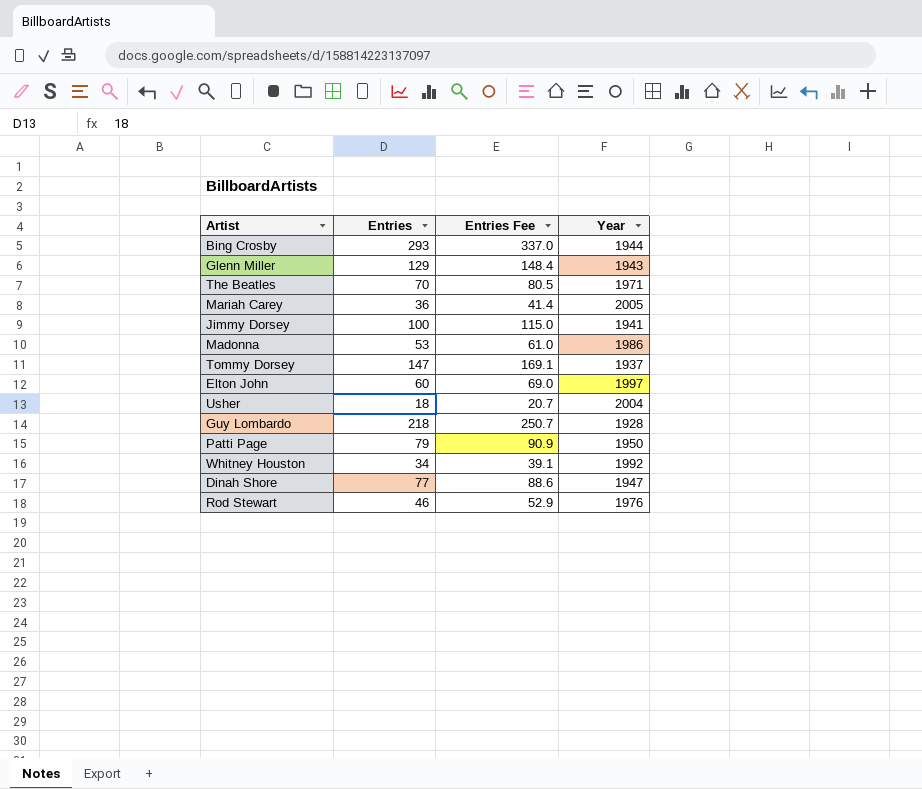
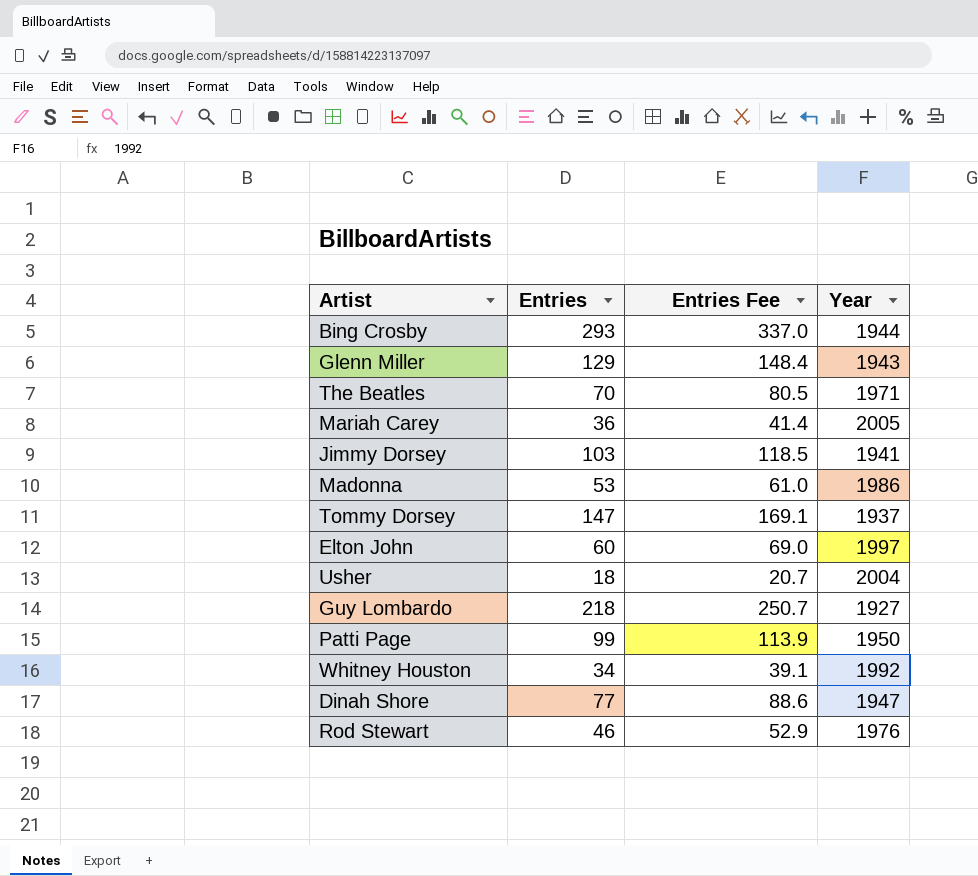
Jimmy Dorsey | Entries: 100 -> 103
Jimmy Dorsey | Entries Fee: 115.0 -> 118.5
Guy Lombardo | Year: 1928 -> 1927
Patti Page | Entries: 79 -> 99
Patti Page | Entries Fee: 90.9 -> 113.9

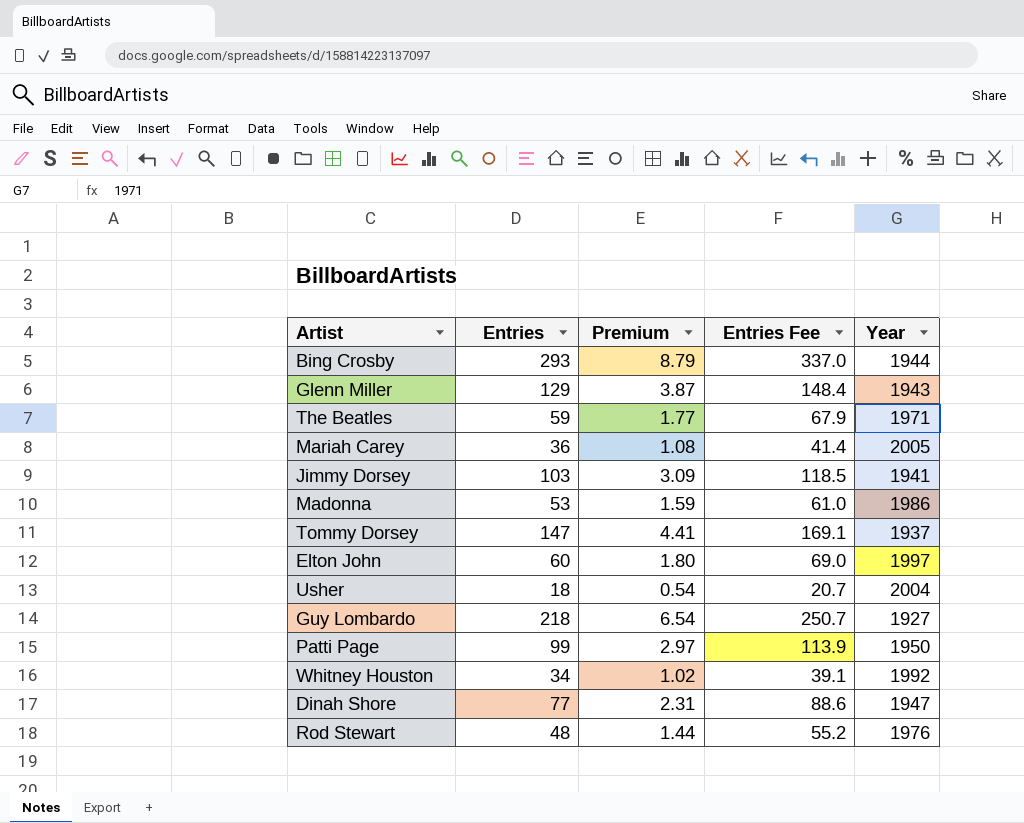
column Premium | formula: none -> [Entries] * 0.03
The Beatles | Entries: 70 -> 59
The Beatles | Entries Fee: 80.5 -> 67.9
Rod Stewart | Entries: 46 -> 48
Rod Stewart | Entries Fee: 52.9 -> 55.2

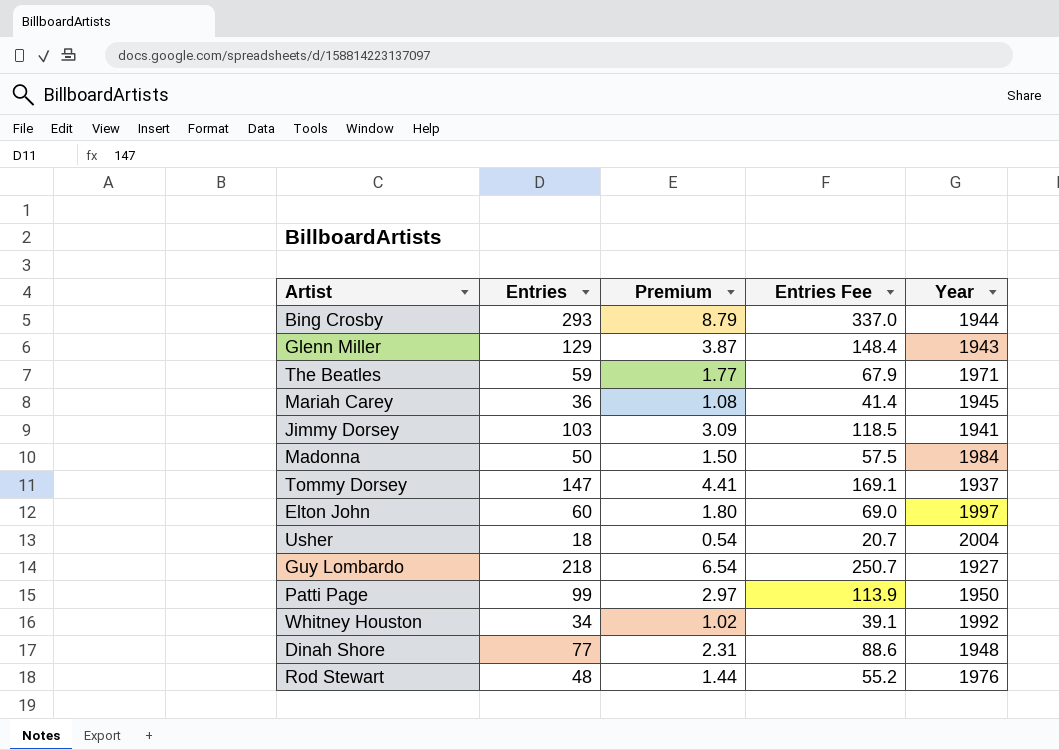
Mariah Carey | Year: 2005 -> 1945
Madonna | Entries: 53 -> 50
Madonna | Premium: 1.59 -> 1.50
Madonna | Entries Fee: 61.0 -> 57.5
Madonna | Year: 1986 -> 1984
Dinah Shore | Year: 1947 -> 1948

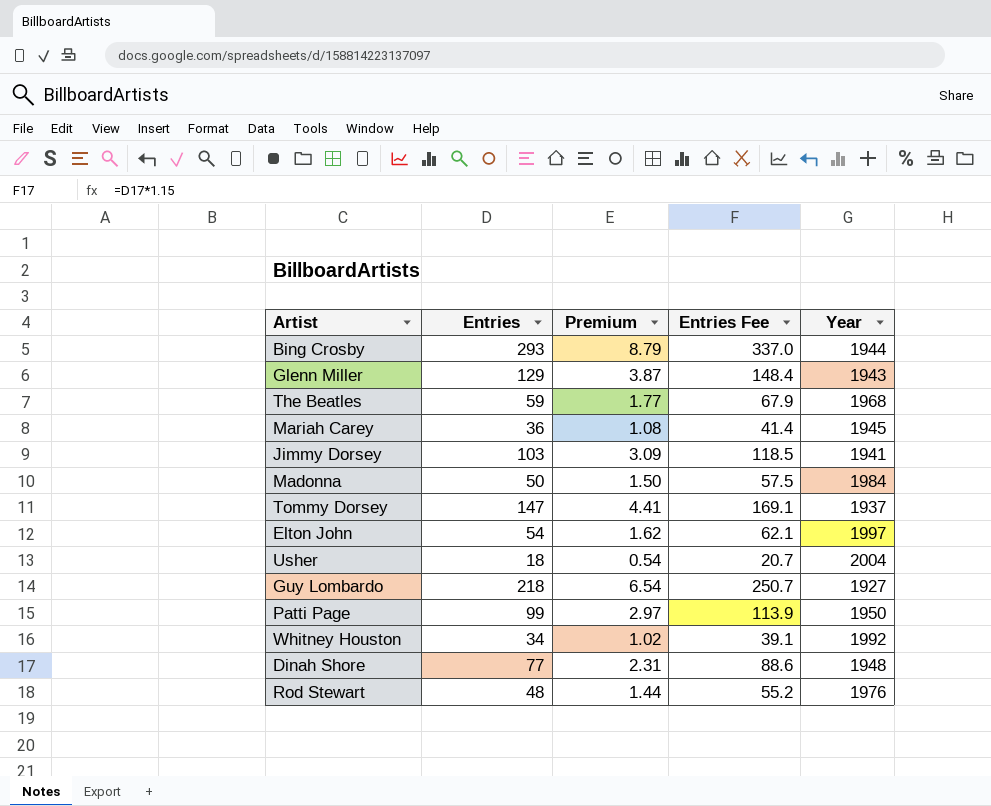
The Beatles | Year: 1971 -> 1968
Elton John | Entries: 60 -> 54
Elton John | Premium: 1.80 -> 1.62
Elton John | Entries Fee: 69.0 -> 62.1

